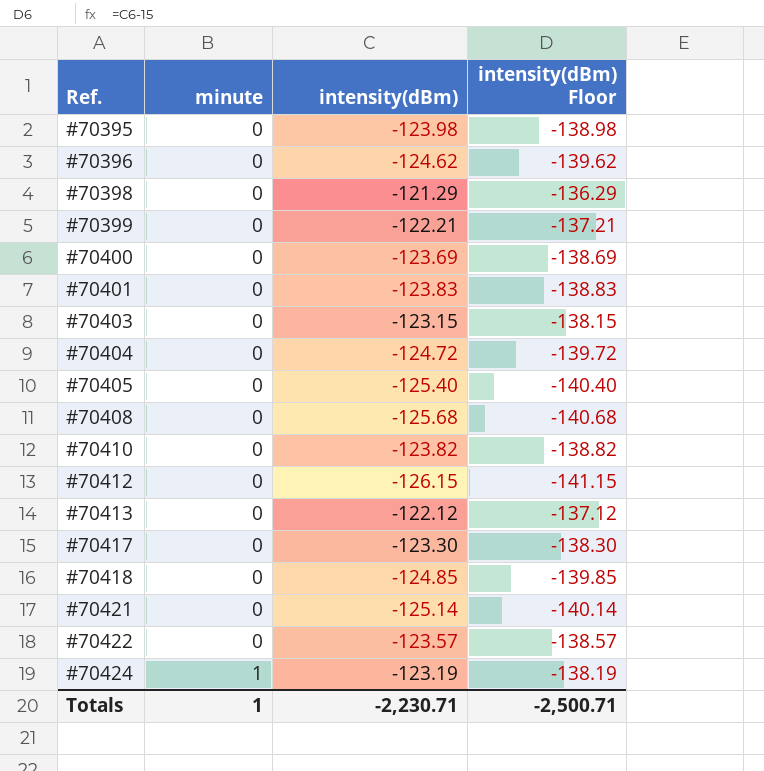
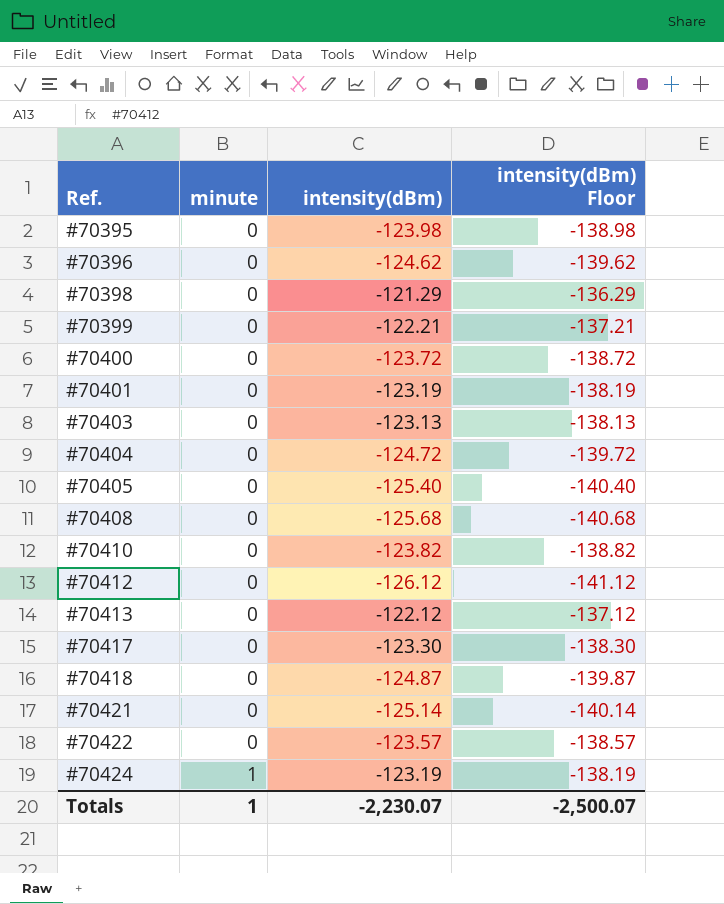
#70400 | intensity(dBm): -123.69 -> -123.72
#70400 | intensity(dBm) Floor: -138.69 -> -138.72
#70401 | intensity(dBm): -123.83 -> -123.19
#70401 | intensity(dBm) Floor: -138.83 -> -138.19
#70403 | intensity(dBm): -123.15 -> -123.13
#70403 | intensity(dBm) Floor: -138.15 -> -138.13
#70412 | intensity(dBm): -126.15 -> -126.12
#70412 | intensity(dBm) Floor: -141.15 -> -141.12
#70418 | intensity(dBm): -124.85 -> -124.87
#70418 | intensity(dBm) Floor: -139.85 -> -139.87
Totals | intensity(dBm): -2,230.71 -> -2,230.07
Totals | intensity(dBm) Floor: -2,500.71 -> -2,500.07

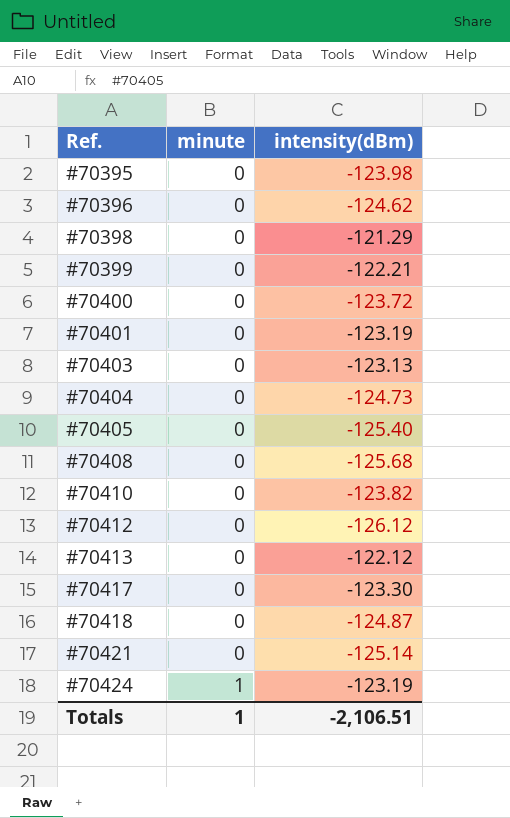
column intensity(dBm) Floor | formula: [intensity(dBm)] - 15 -> none
row #70422: 0 | -123.57 | -138.57 -> none
#70404 | intensity(dBm): -124.72 -> -124.73
Totals | intensity(dBm): -2,230.07 -> -2,106.51

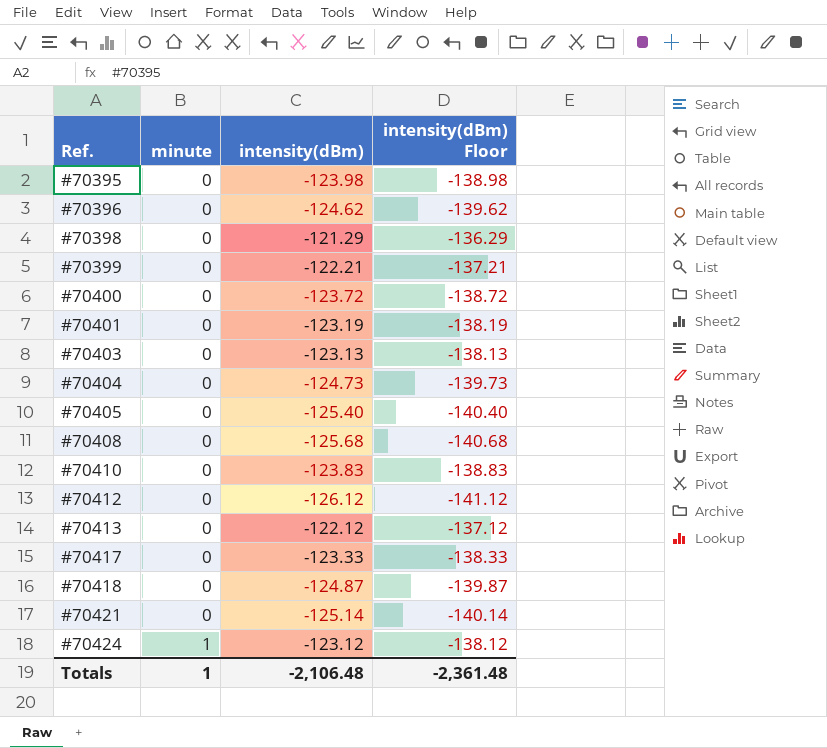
column intensity(dBm) Floor | formula: none -> [intensity(dBm)] - 15
#70410 | intensity(dBm): -123.82 -> -123.83
#70417 | intensity(dBm): -123.30 -> -123.33
#70424 | intensity(dBm): -123.19 -> -123.12
Totals | intensity(dBm): -2,106.51 -> -2,106.48

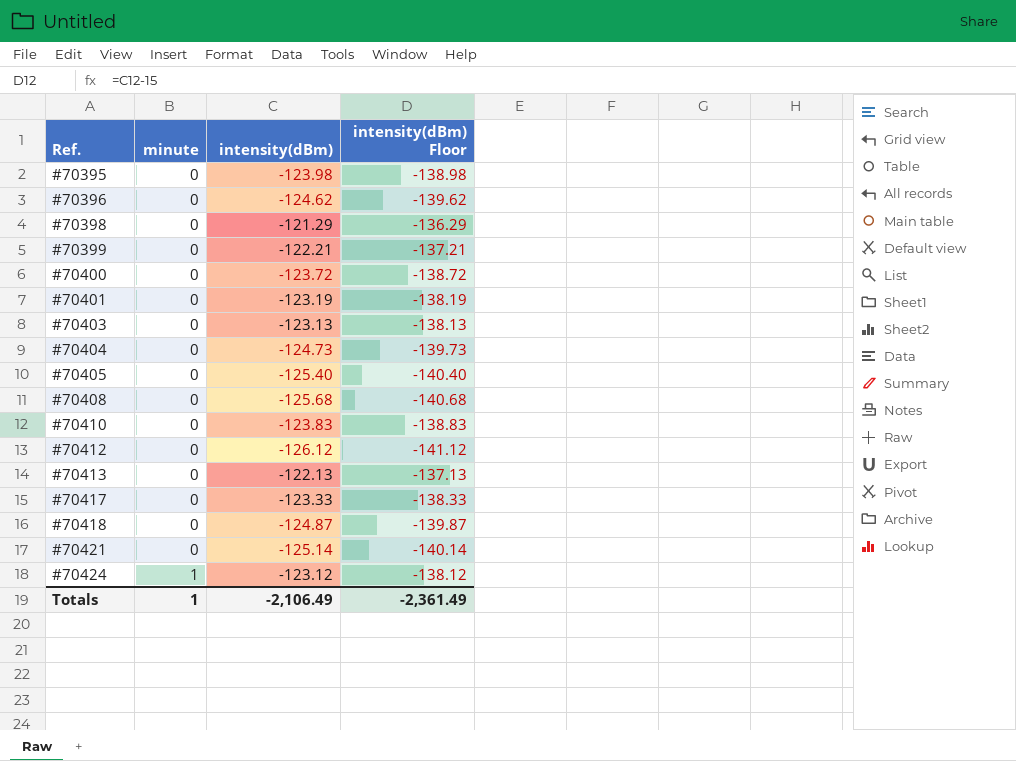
#70413 | intensity(dBm): -122.12 -> -122.13
#70413 | intensity(dBm) Floor: -137.12 -> -137.13
Totals | intensity(dBm): -2,106.48 -> -2,106.49
Totals | intensity(dBm) Floor: -2,361.48 -> -2,361.49

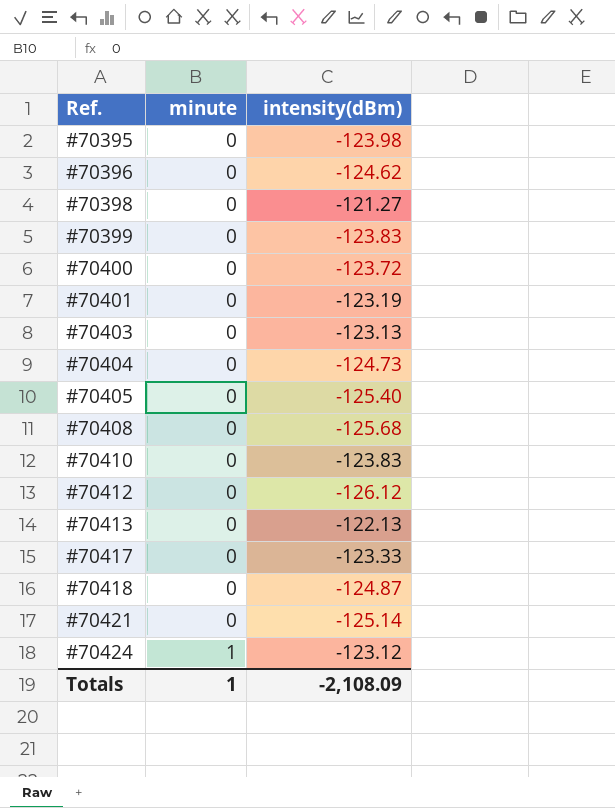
column intensity(dBm) Floor | formula: [intensity(dBm)] - 15 -> none
#70398 | intensity(dBm): -121.29 -> -121.27
#70399 | intensity(dBm): -122.21 -> -123.83
Totals | intensity(dBm): -2,106.49 -> -2,108.09

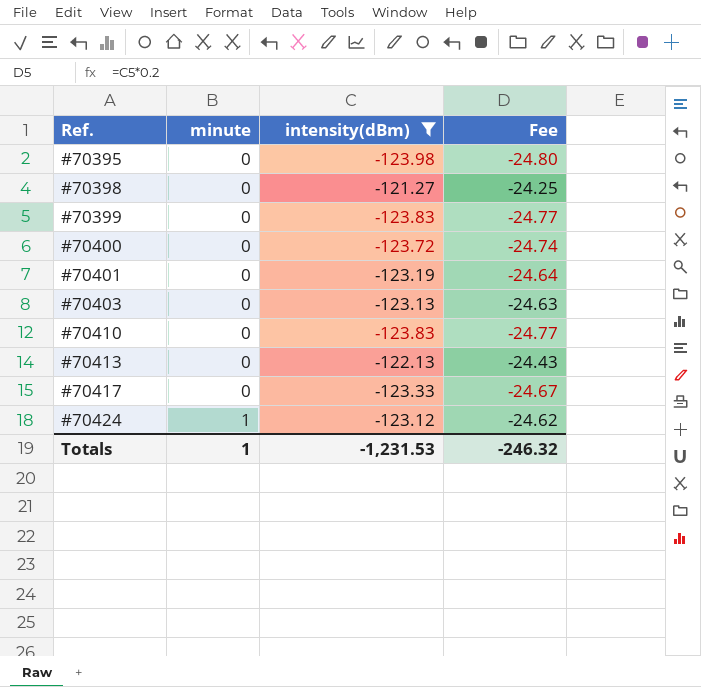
filter: none -> intensity(dBm) >= -123.98
column Fee | formula: none -> [intensity(dBm)] * 0.2
Totals | intensity(dBm): -2,108.09 -> -1,231.53

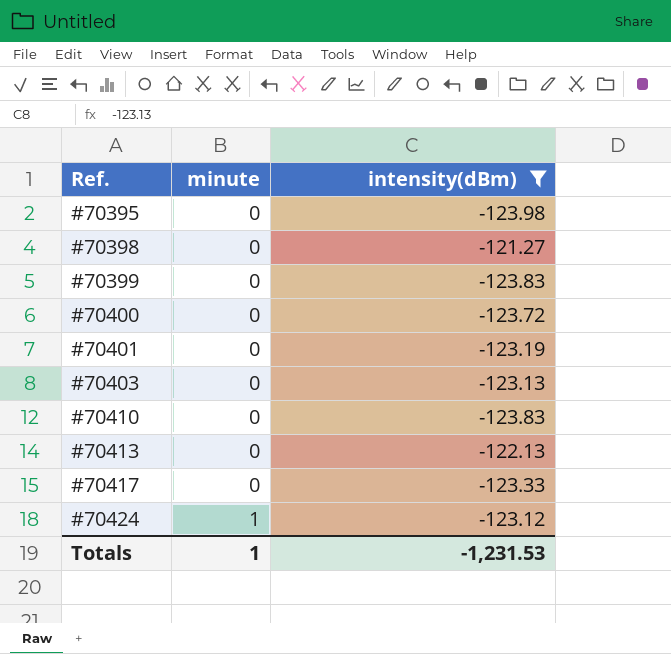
column Fee | formula: [intensity(dBm)] * 0.2 -> none

